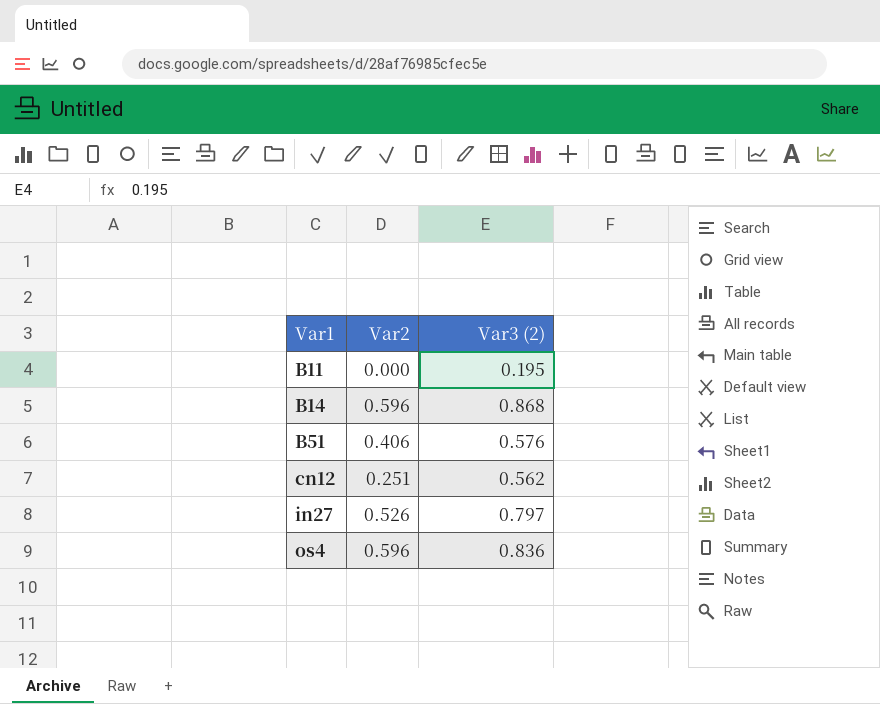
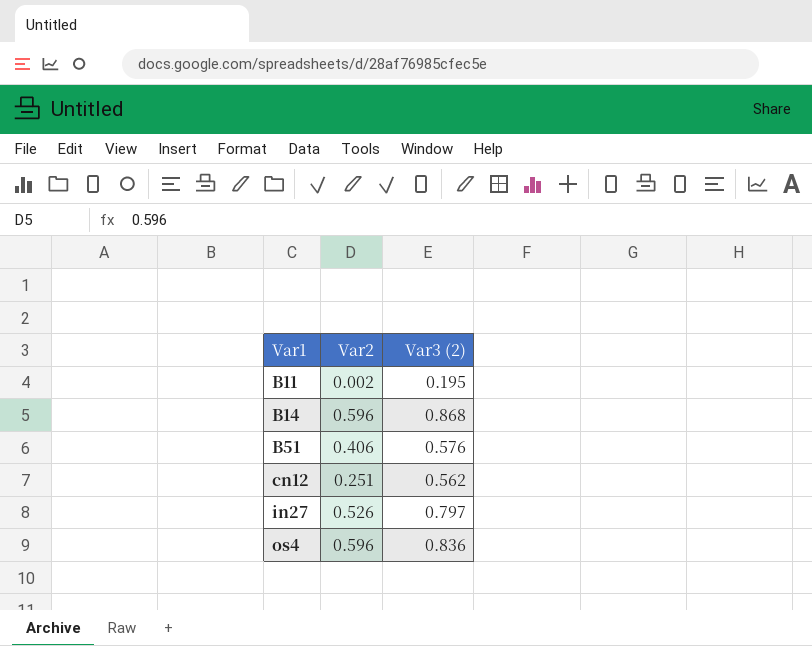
B11 | Var2: 0.000 -> 0.002

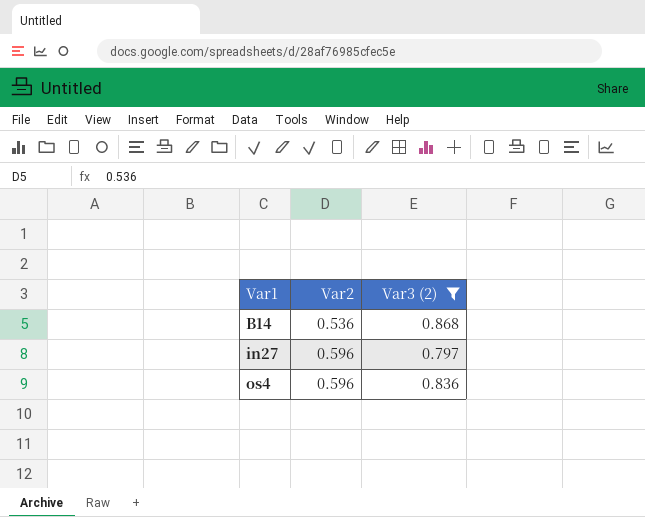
filter: none -> Var3 (2) >= 0.797
B14 | Var2: 0.596 -> 0.536
in27 | Var2: 0.526 -> 0.596

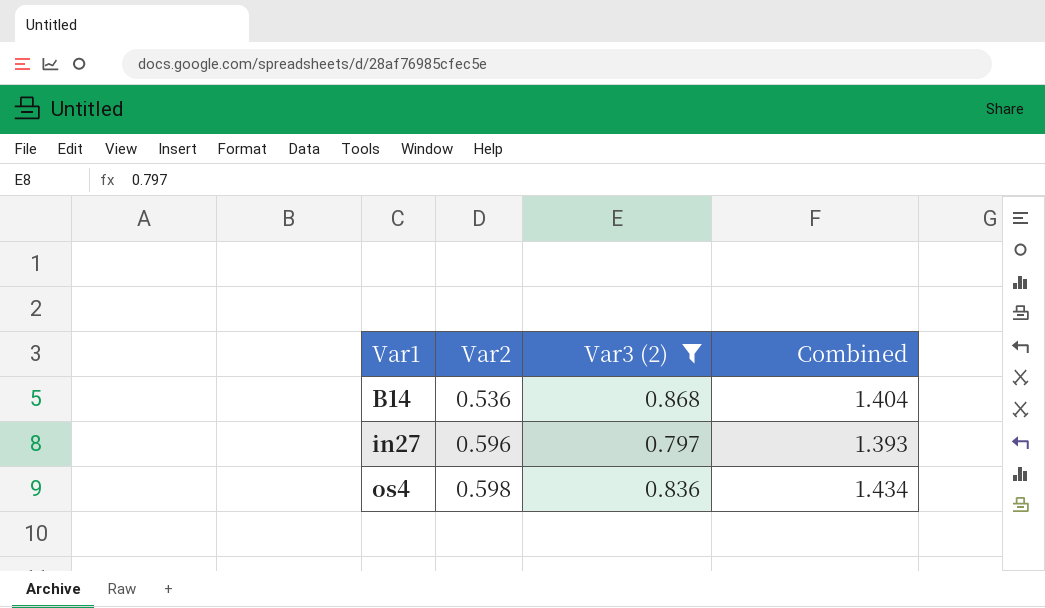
column Combined | formula: none -> [Var2] + [Var3 (2)]
os4 | Var2: 0.596 -> 0.598

